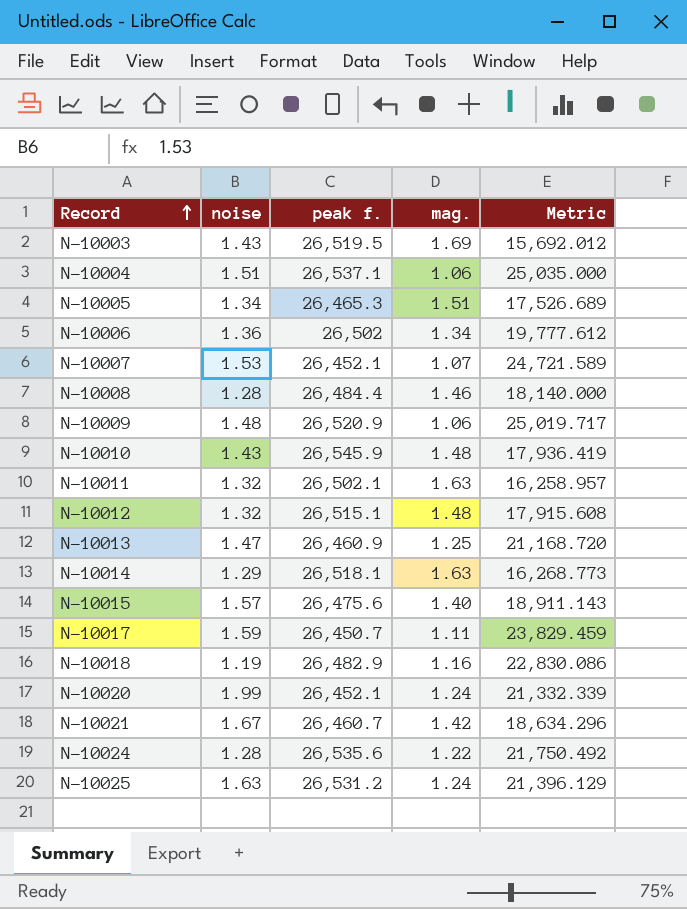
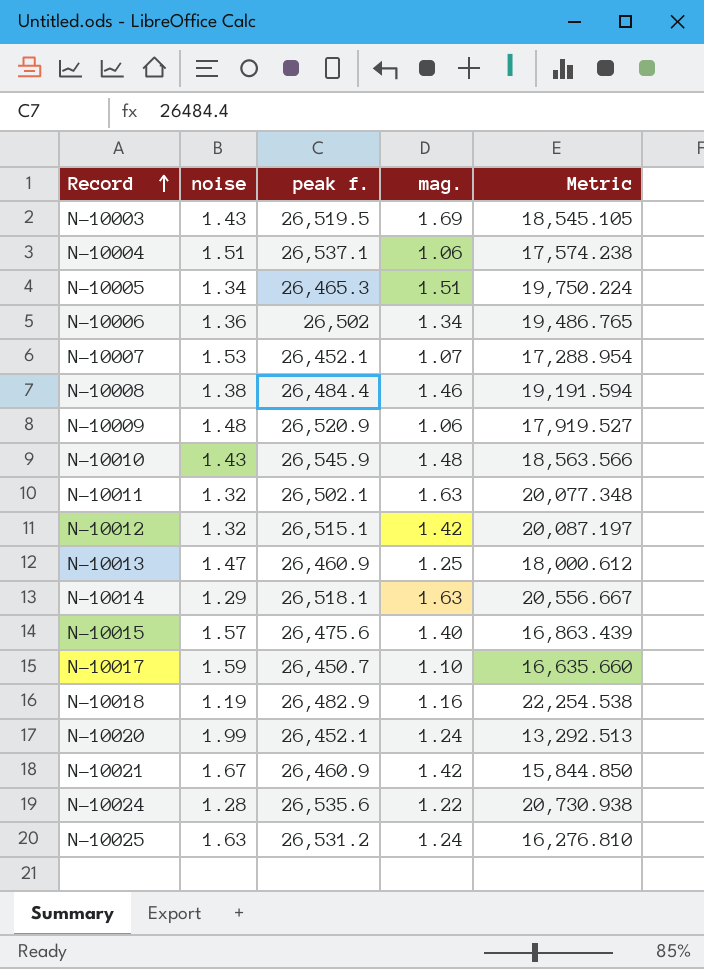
column Metric | formula: [peak f.] / [mag.] -> [peak f.] / [noise]
N-10008 | noise: 1.28 -> 1.38
N-10012 | mag.: 1.48 -> 1.42
N-10017 | mag.: 1.11 -> 1.10
N-10021 | peak f.: 26,460.7 -> 26,460.9

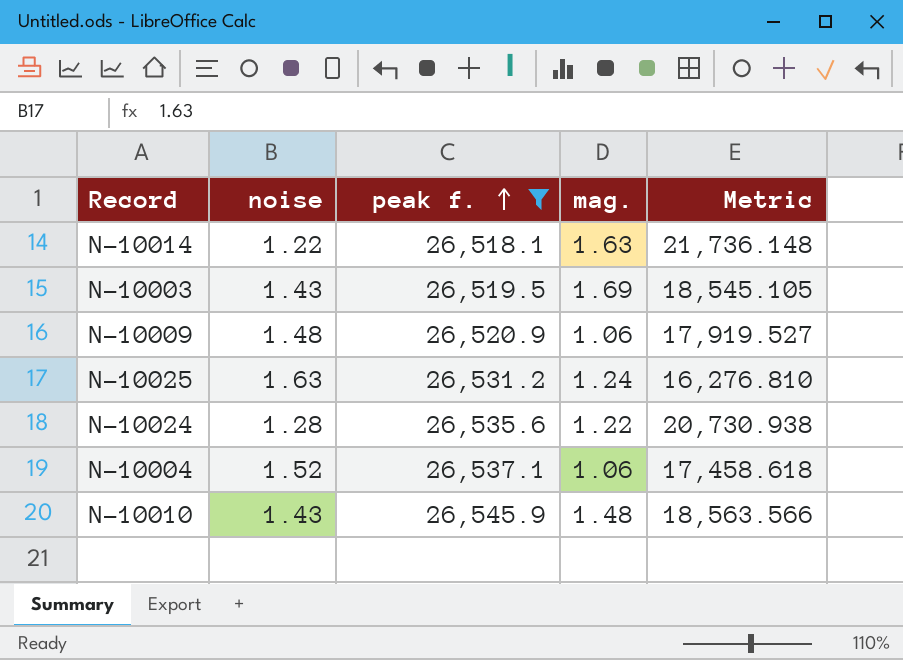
filter: none -> peak f. >= 26,518.1
row order: Record ascending -> peak f. ascending
N-10014 | noise: 1.29 -> 1.22
N-10014 | Metric: 20,556.667 -> 21,736.148
N-10004 | noise: 1.51 -> 1.52
N-10004 | Metric: 17,574.238 -> 17,458.618

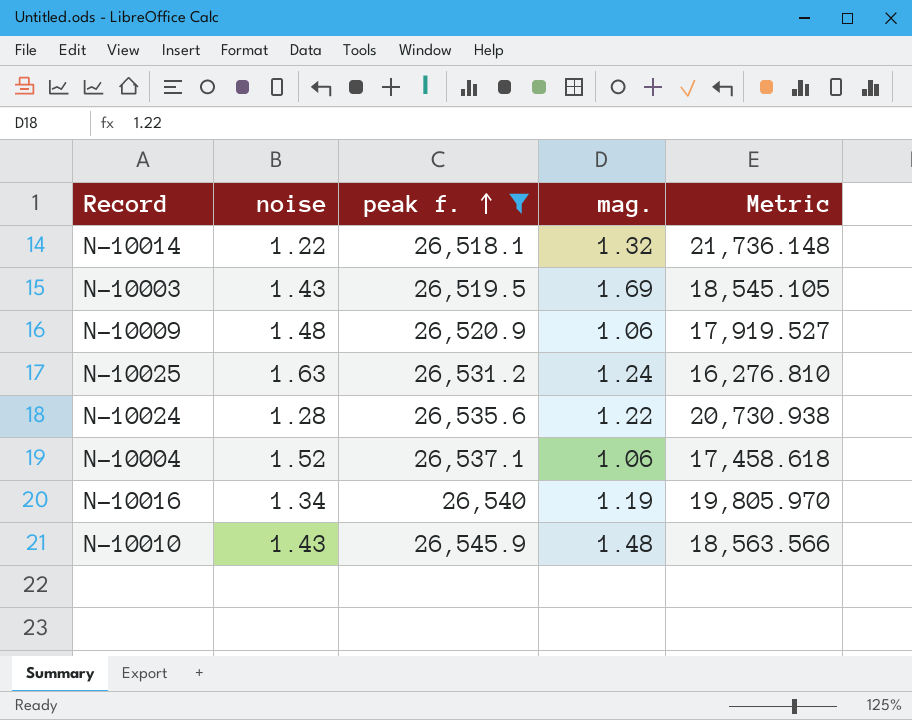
N-10014 | mag.: 1.63 -> 1.32
row N-10016: none -> 1.34 | 26,540 | 1.19 | 19,805.970

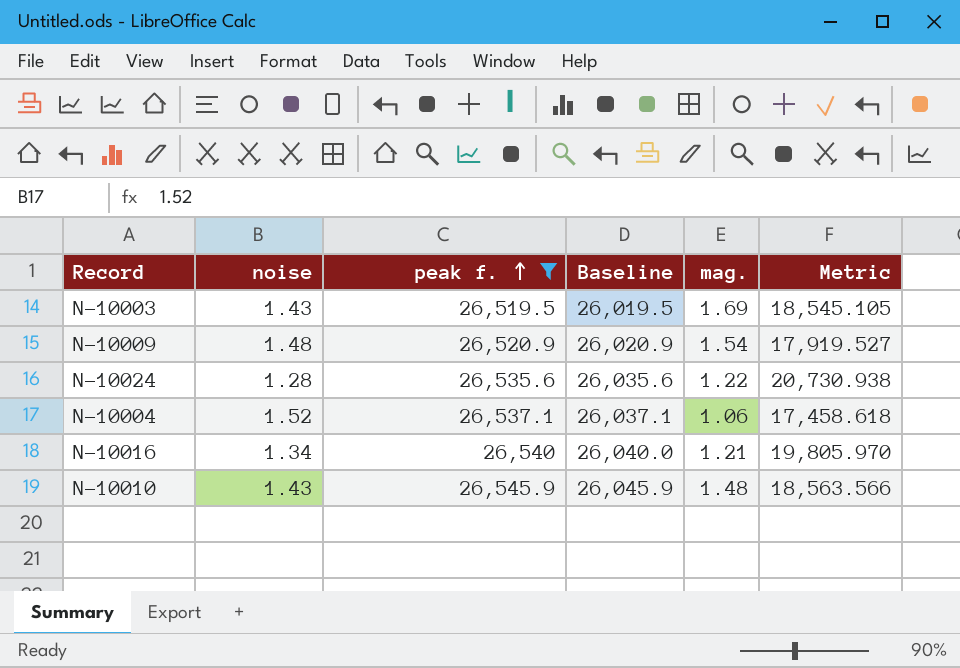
column Baseline | formula: none -> [peak f.] - 500
row N-10014: 1.22 | 26,518.1 | 1.32 | 21,736.148 -> none
row N-10025: 1.63 | 26,531.2 | 1.24 | 16,276.810 -> none
N-10009 | mag.: 1.06 -> 1.54
N-10016 | mag.: 1.19 -> 1.21

